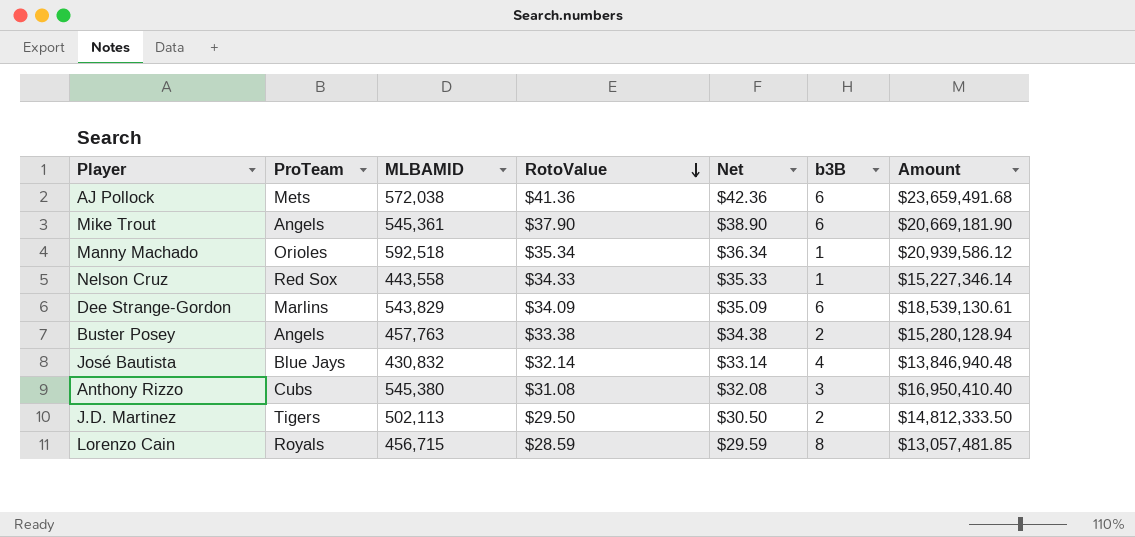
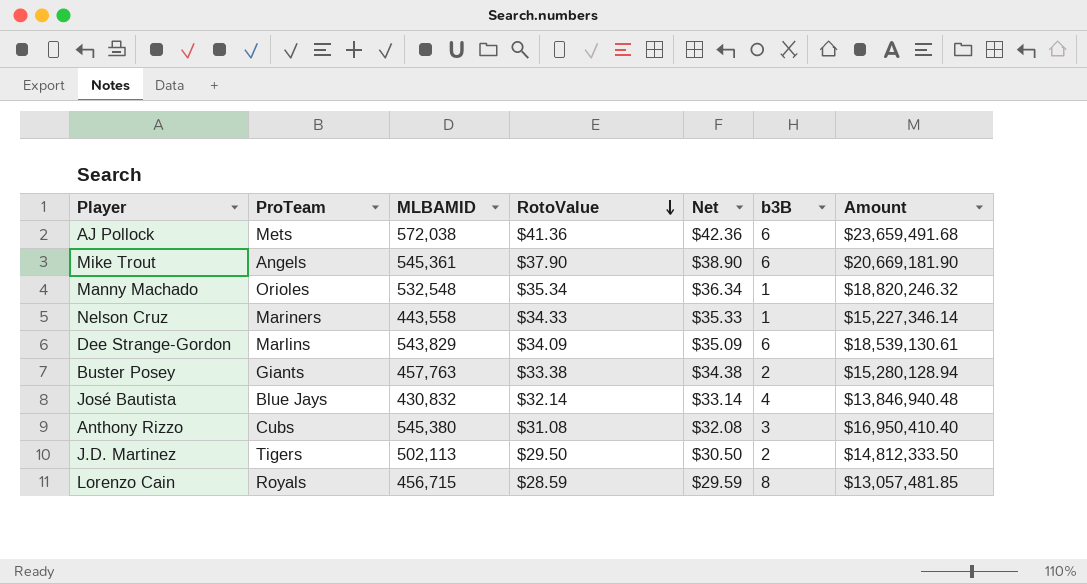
Manny Machado | MLBAMID: 592,518 -> 532,548
Manny Machado | Amount: $20,939,586.12 -> $18,820,246.32
Nelson Cruz | ProTeam: Red Sox -> Mariners
Buster Posey | ProTeam: Angels -> Giants

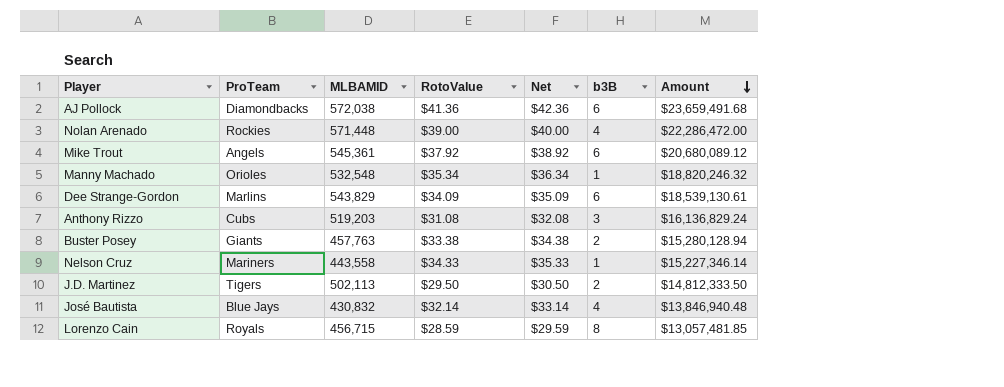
row order: RotoValue descending -> Amount descending
AJ Pollock | ProTeam: Mets -> Diamondbacks
row Nolan Arenado: none -> Rockies | 571,448 | $39.00 | $40.00 | 4 | $22,286,472.00
Mike Trout | RotoValue: $37.90 -> $37.92
Mike Trout | Net: $38.90 -> $38.92
Mike Trout | Amount: $20,669,181.90 -> $20,680,089.12
Anthony Rizzo | MLBAMID: 545,380 -> 519,203
Anthony Rizzo | Amount: $16,950,410.40 -> $16,136,829.24

